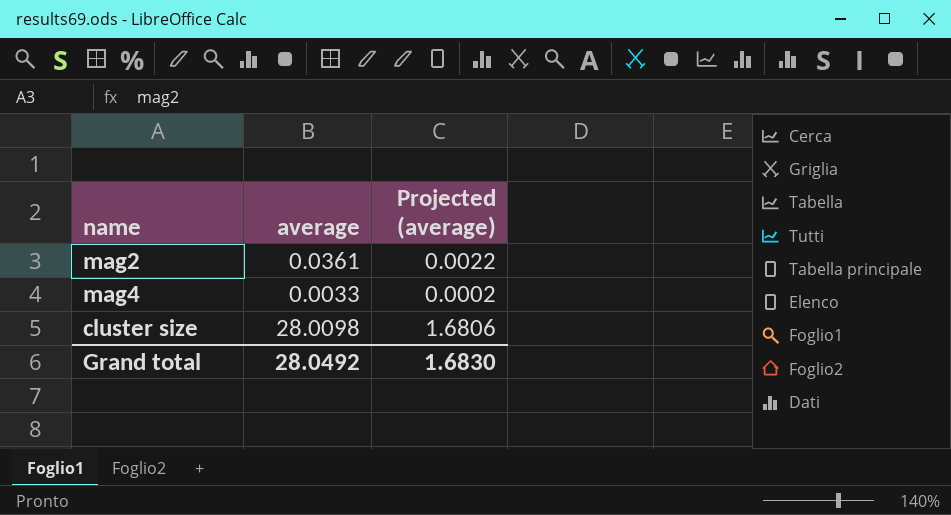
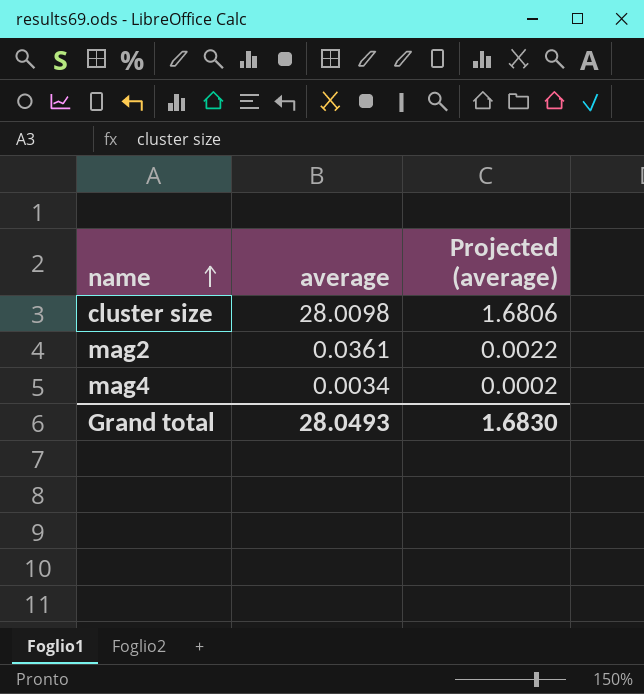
row order: none -> name ascending
mag4 | average: 0.0033 -> 0.0034
Grand total | average: 28.0492 -> 28.0493

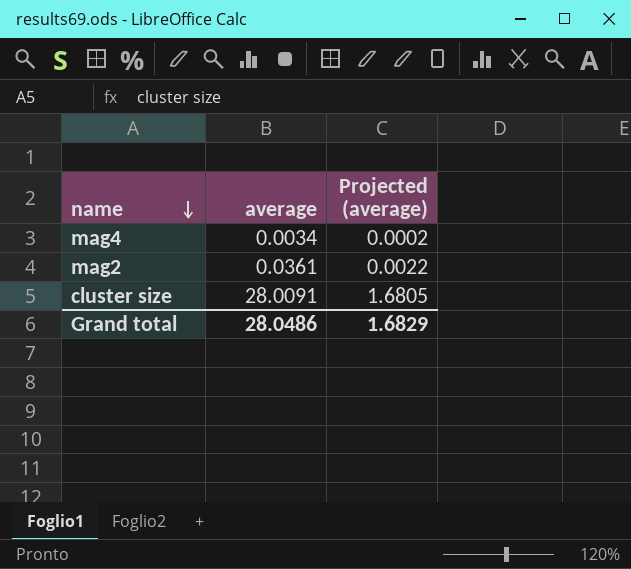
row order: name ascending -> name descending
cluster size | average: 28.0098 -> 28.0091
cluster size | Projected (average): 1.6806 -> 1.6805
Grand total | average: 28.0493 -> 28.0486
Grand total | Projected (average): 1.6830 -> 1.6829

